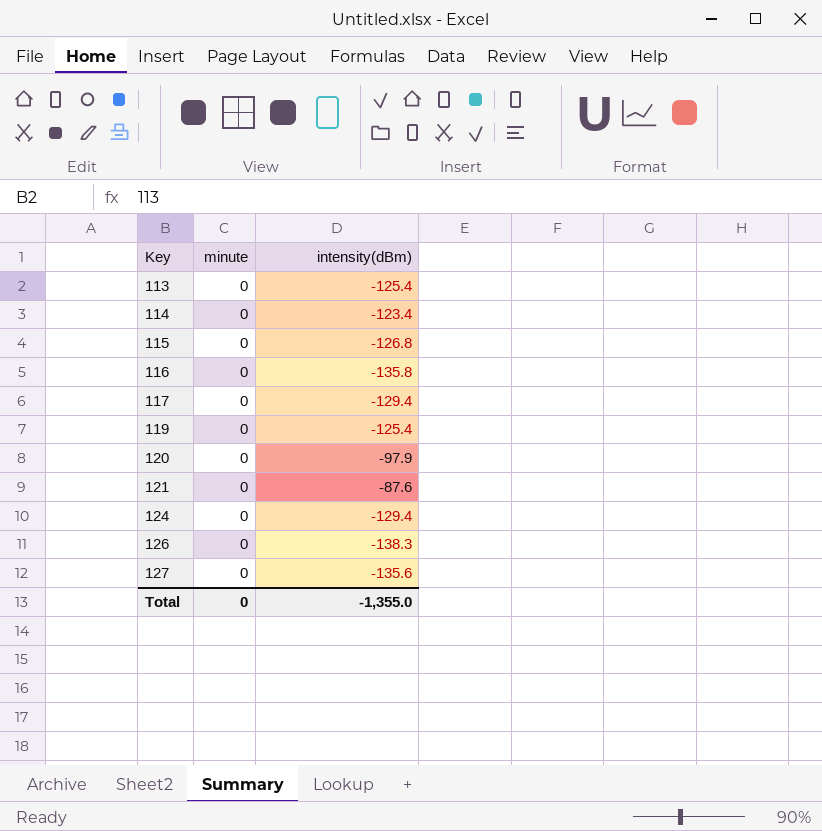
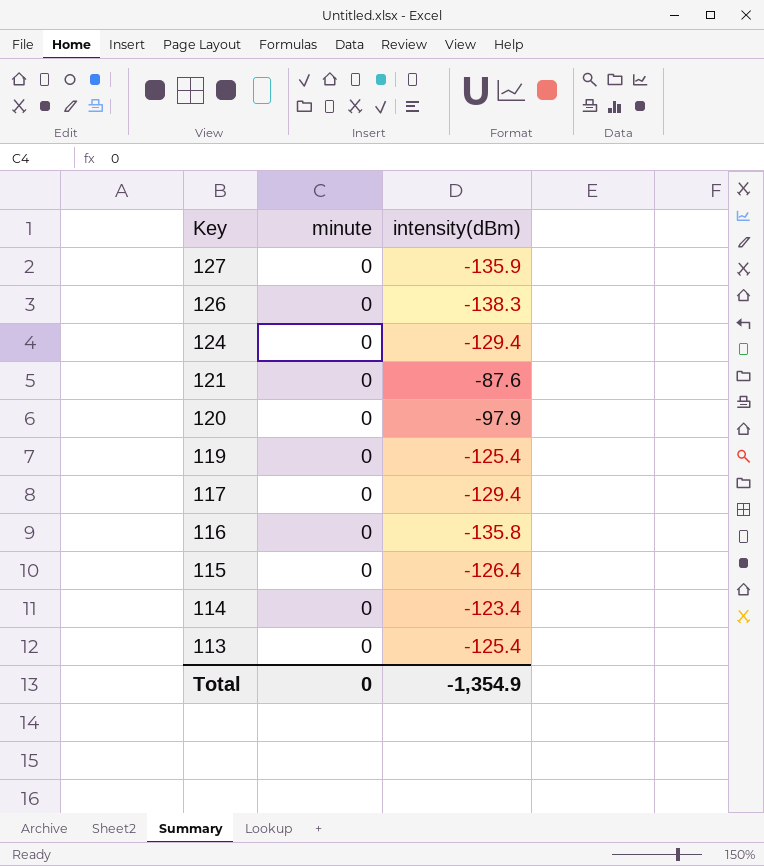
row order: Key ascending -> Key descending
127 | intensity(dBm): -135.6 -> -135.9
115 | intensity(dBm): -126.8 -> -126.4
Total | intensity(dBm): -1,355.0 -> -1,354.9

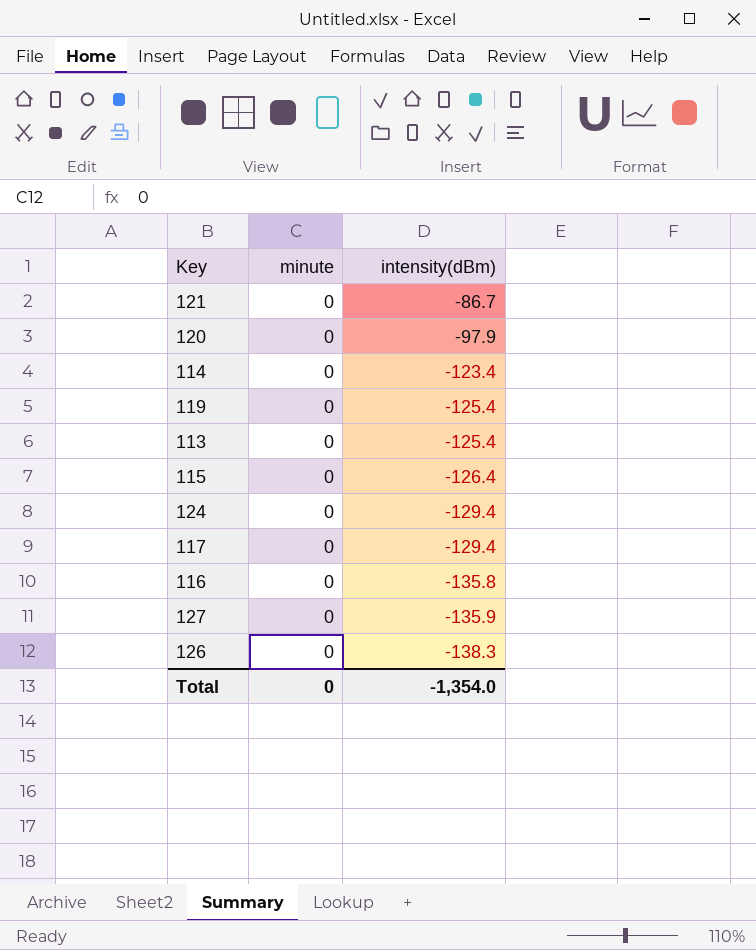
row order: Key descending -> intensity(dBm) descending
121 | intensity(dBm): -87.6 -> -86.7
Total | intensity(dBm): -1,354.9 -> -1,354.0

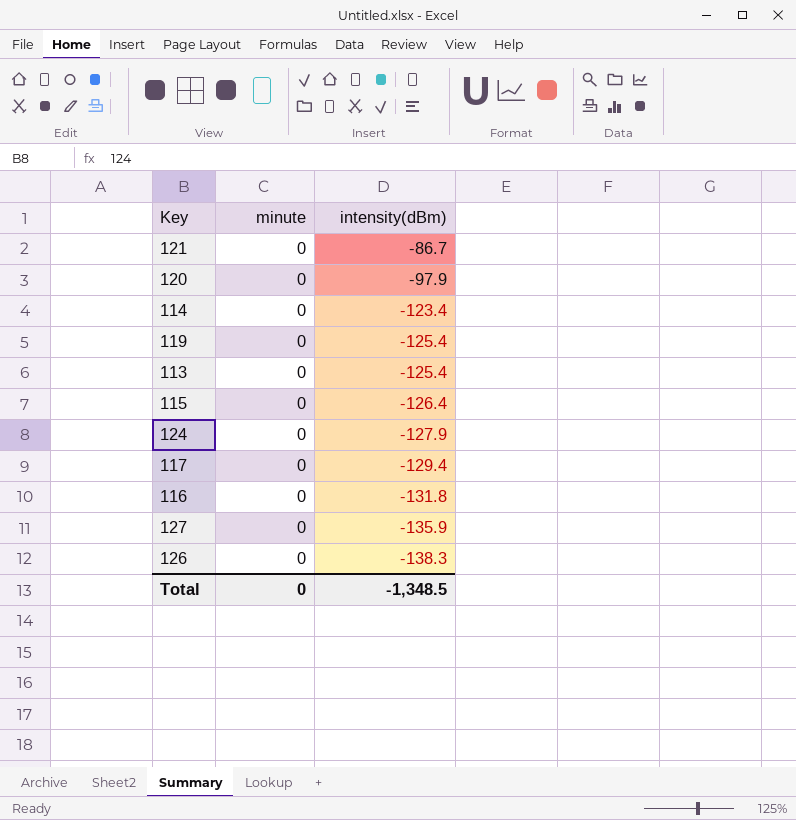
124 | intensity(dBm): -129.4 -> -127.9
116 | intensity(dBm): -135.8 -> -131.8
Total | intensity(dBm): -1,354.0 -> -1,348.5

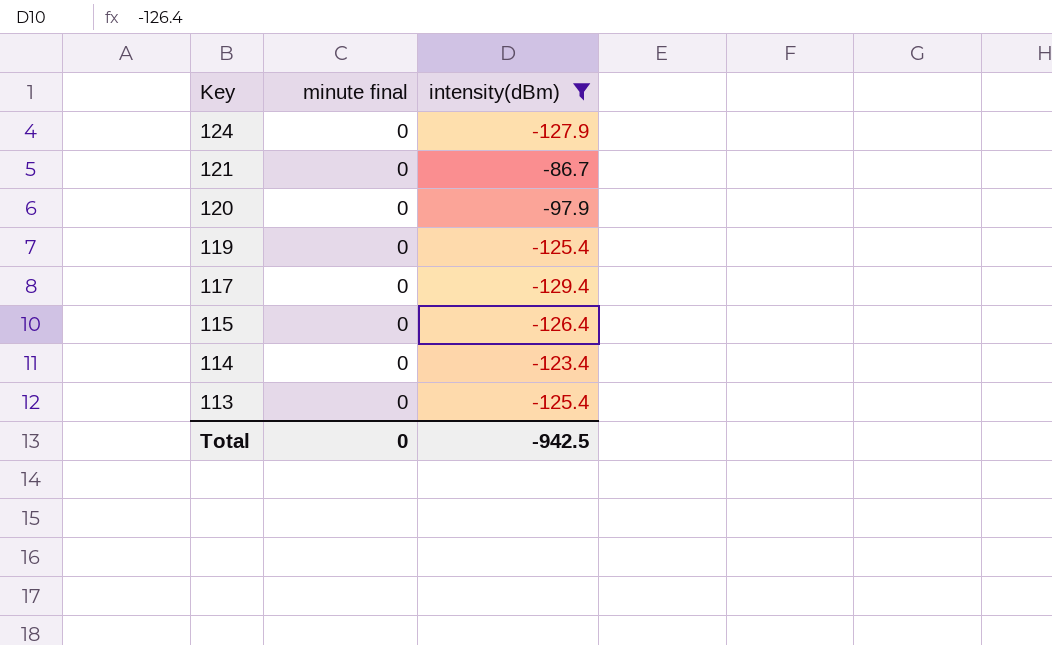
filter: none -> intensity(dBm) >= -129.4
row order: intensity(dBm) descending -> Key descending
column name: minute -> minute final
Total | intensity(dBm): -1,348.5 -> -942.5

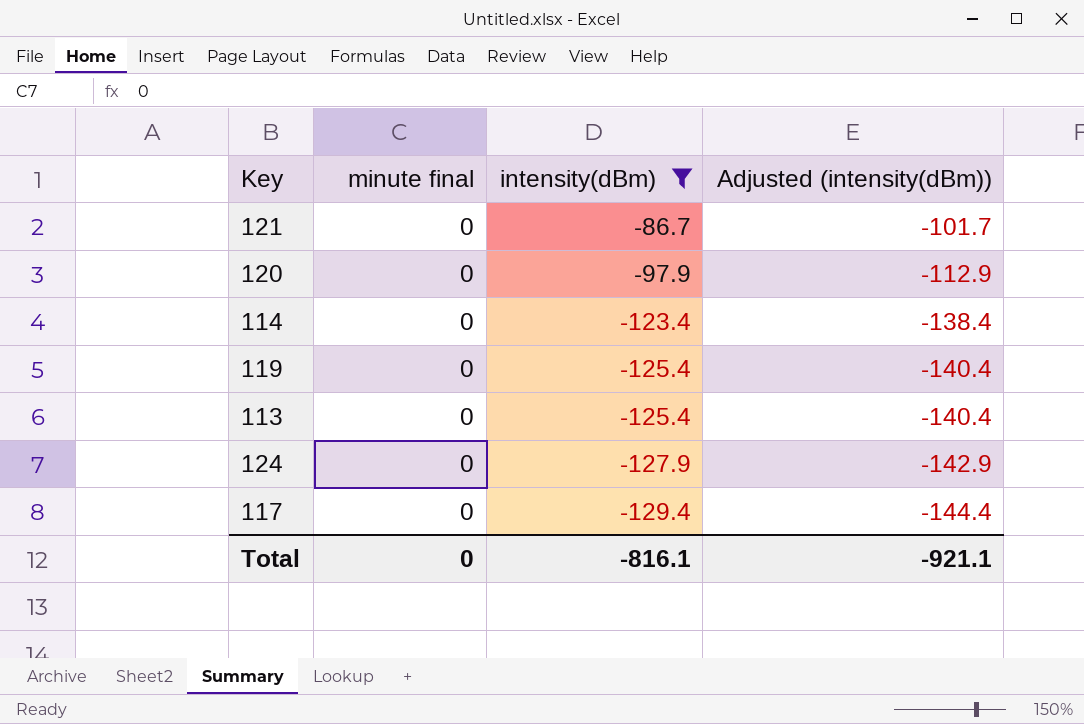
row order: Key descending -> intensity(dBm) descending
column Adjusted (intensity(dBm)) | formula: none -> [intensity(dBm)] - 15
row 115: 0 | -126.4 -> none
Total | intensity(dBm): -942.5 -> -816.1

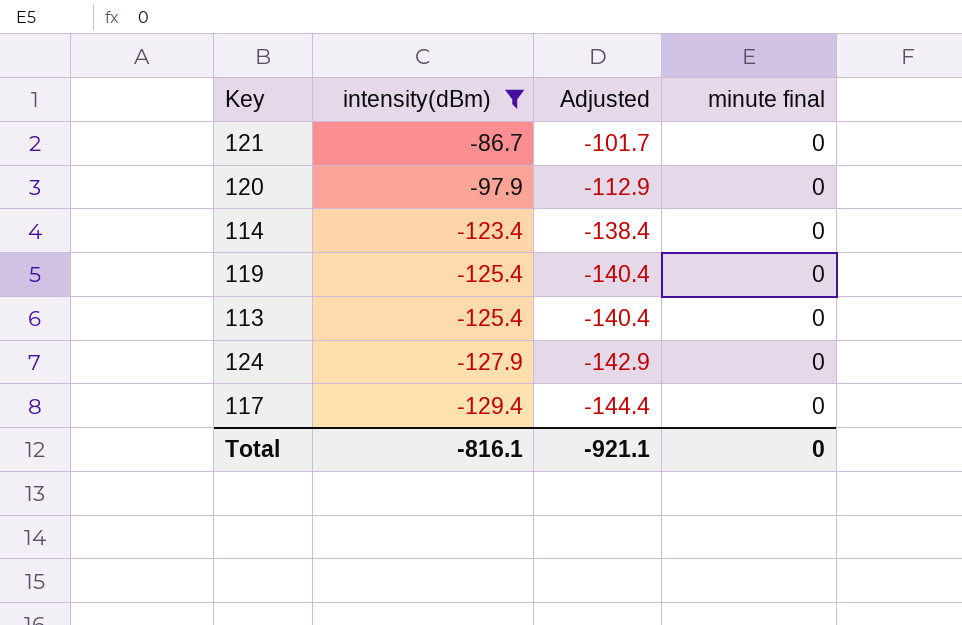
column name: Adjusted (intensity(dBm)) -> Adjusted
column minute final | position: 2 -> 4

